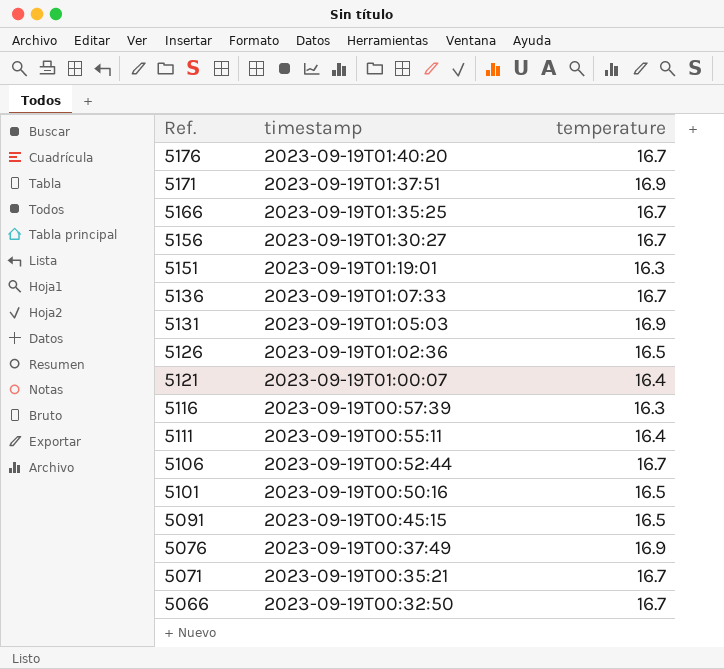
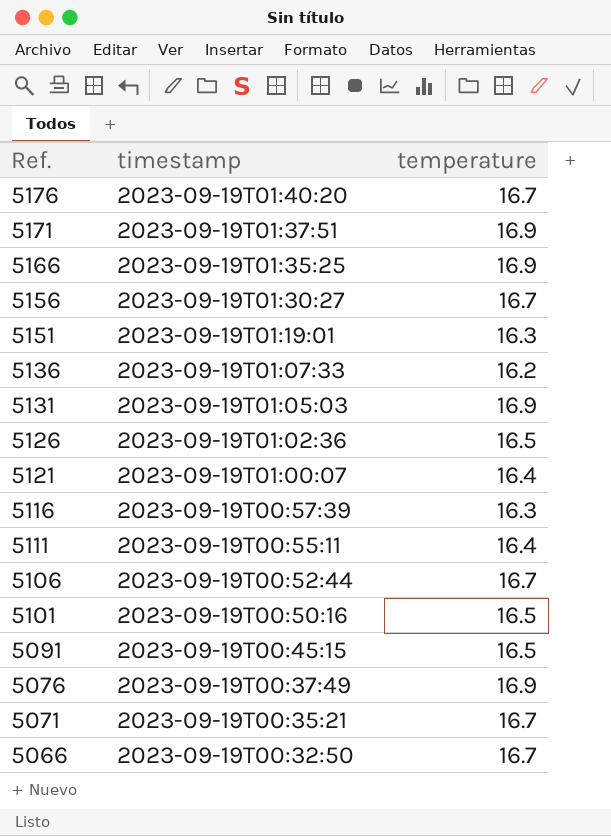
5166 | temperature: 16.7 -> 16.9
5136 | temperature: 16.7 -> 16.2

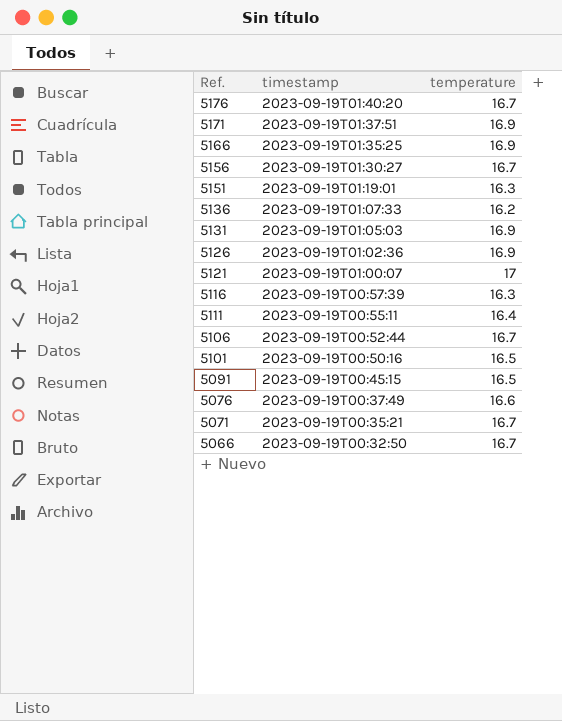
5126 | temperature: 16.5 -> 16.9
5121 | temperature: 16.4 -> 17
5076 | temperature: 16.9 -> 16.6

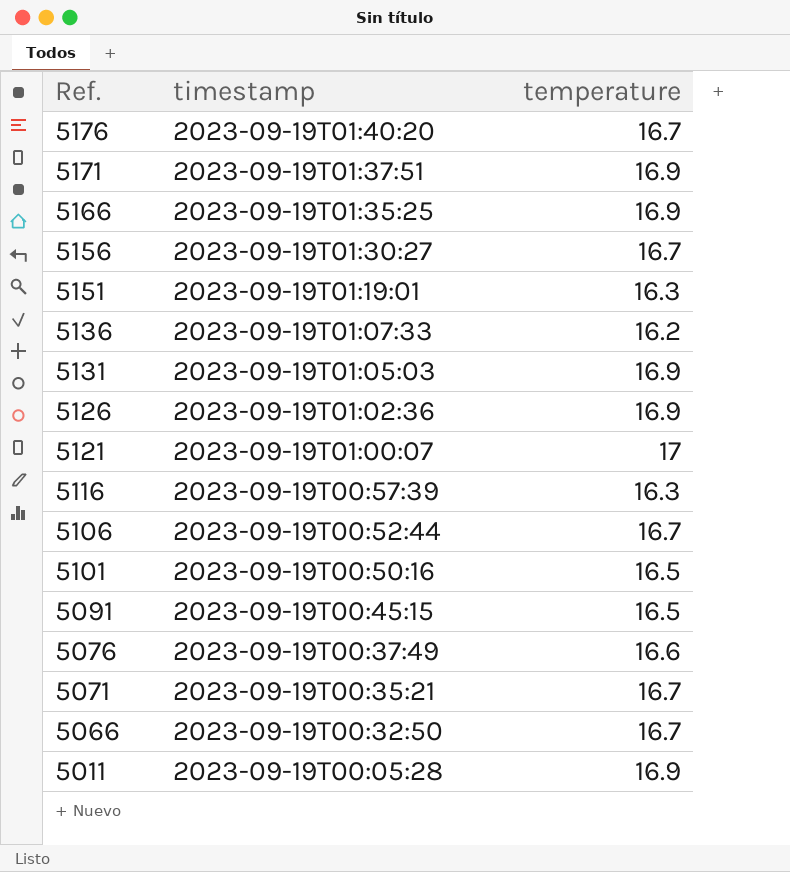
row 5111: 2023-09-19T00:55:11 | 16.4 -> none
row 5011: none -> 2023-09-19T00:05:28 | 16.9

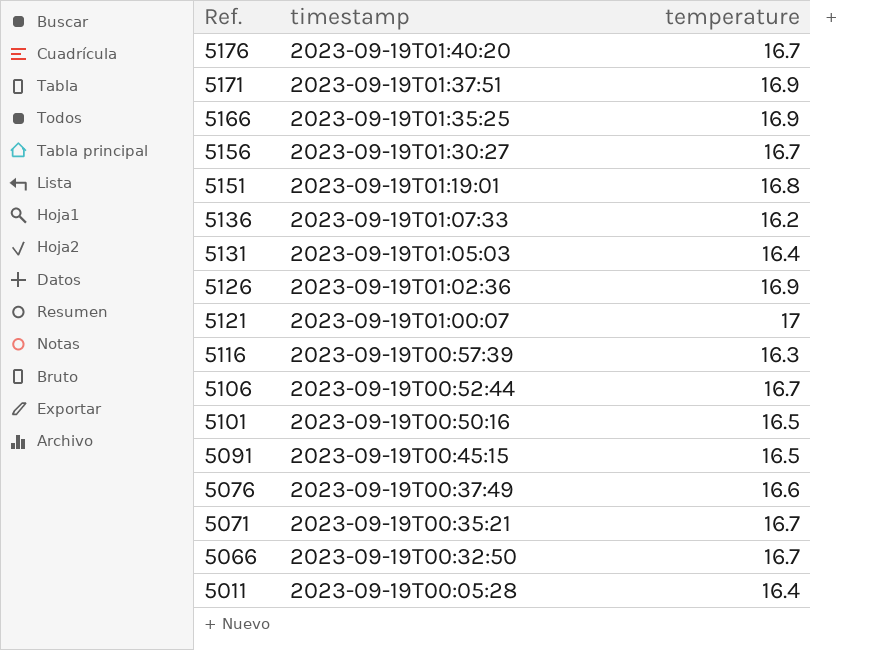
5151 | temperature: 16.3 -> 16.8
5131 | temperature: 16.9 -> 16.4
5011 | temperature: 16.9 -> 16.4

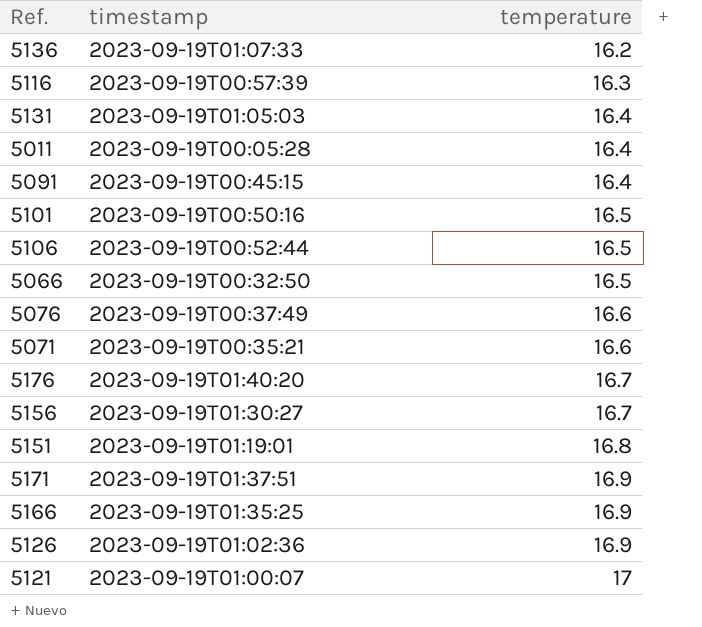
row order: Ref. descending -> temperature ascending
5091 | temperature: 16.5 -> 16.4
5106 | temperature: 16.7 -> 16.5
5066 | temperature: 16.7 -> 16.5
5071 | temperature: 16.7 -> 16.6

